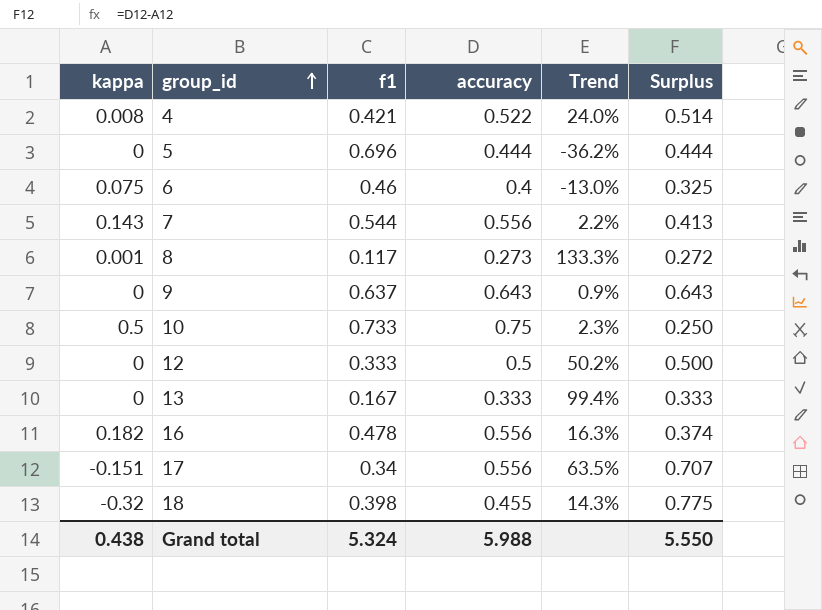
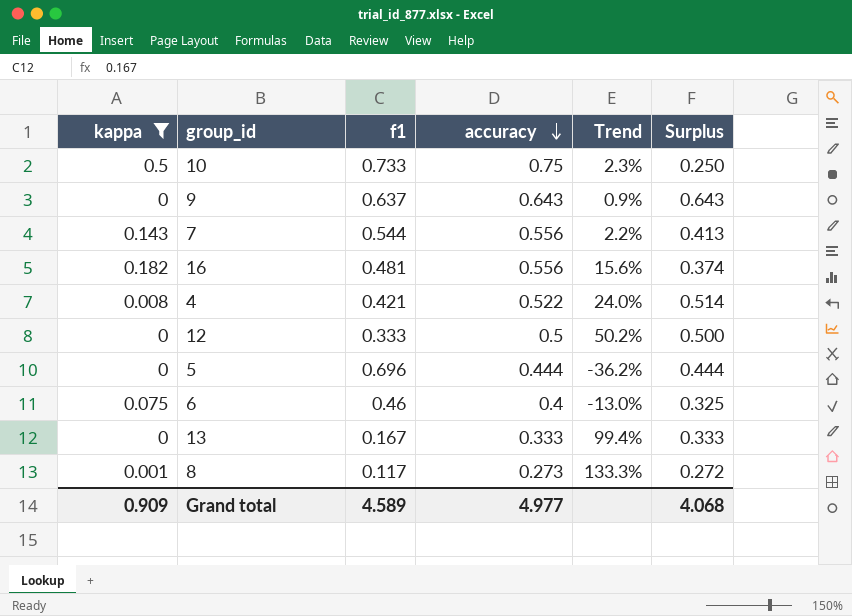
filter: none -> kappa >= 0
row order: group_id ascending -> accuracy descending
16 | f1: 0.478 -> 0.481
16 | Trend: 16.3% -> 15.6%
Grand total | kappa: 0.438 -> 0.909
Grand total | f1: 5.324 -> 4.589
Grand total | accuracy: 5.988 -> 4.977
Grand total | Surplus: 5.550 -> 4.068

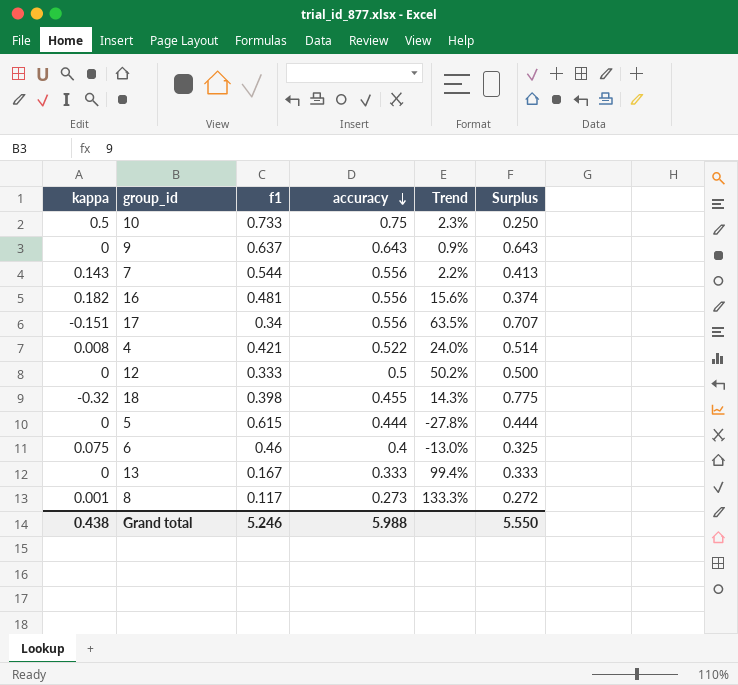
filter: kappa >= 0 -> none
5 | f1: 0.696 -> 0.615
5 | Trend: -36.2% -> -27.8%
Grand total | kappa: 0.909 -> 0.438
Grand total | f1: 4.589 -> 5.246
Grand total | accuracy: 4.977 -> 5.988
Grand total | Surplus: 4.068 -> 5.550

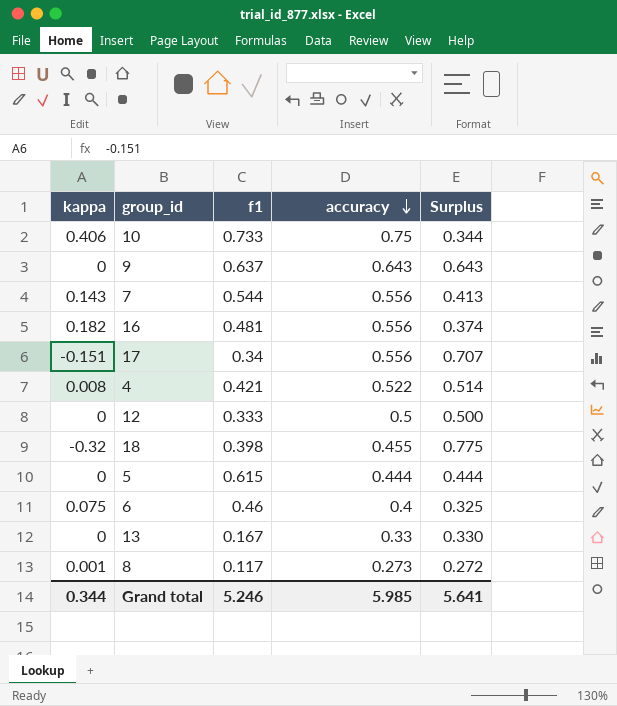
column Trend | formula: ([accuracy] - [f1]) / [f1] -> none
10 | kappa: 0.5 -> 0.406
10 | Surplus: 0.250 -> 0.344
13 | accuracy: 0.333 -> 0.33
13 | Surplus: 0.333 -> 0.330
Grand total | kappa: 0.438 -> 0.344
Grand total | accuracy: 5.988 -> 5.985
Grand total | Surplus: 5.550 -> 5.641

